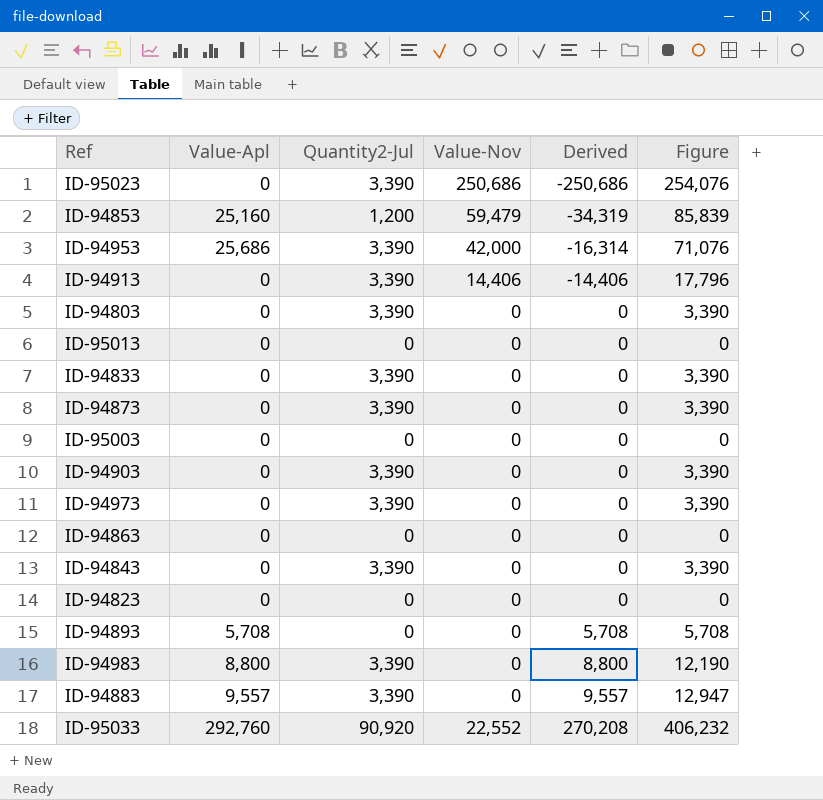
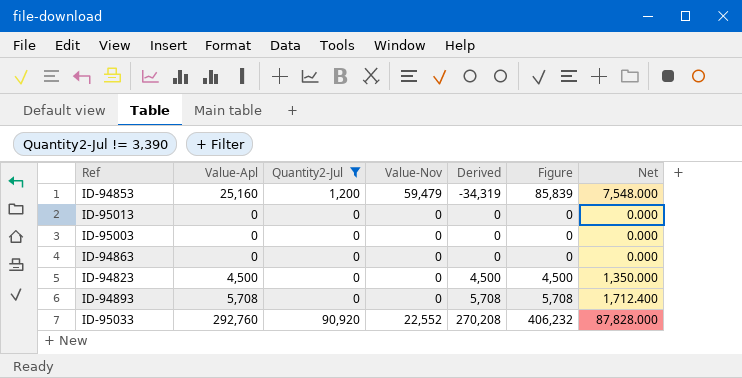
filter: none -> Quantity2-Jul != 3,390
column Net | formula: none -> [Value-Apl] * 0.3
ID-94823 | Value-Apl: 0 -> 4,500
ID-94823 | Derived: 0 -> 4,500
ID-94823 | Figure: 0 -> 4,500

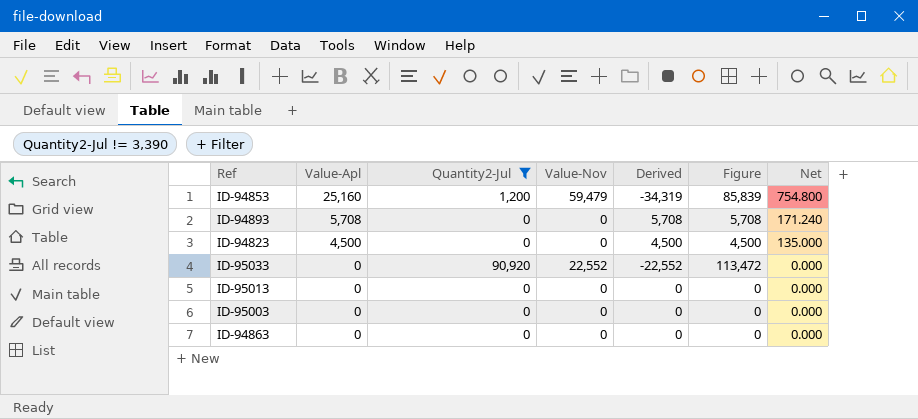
row order: Derived ascending -> Value-Apl descending
column Net | formula: [Value-Apl] * 0.3 -> [Value-Apl] * 0.03
ID-95033 | Value-Apl: 292,760 -> 0
ID-95033 | Derived: 270,208 -> -22,552
ID-95033 | Figure: 406,232 -> 113,472

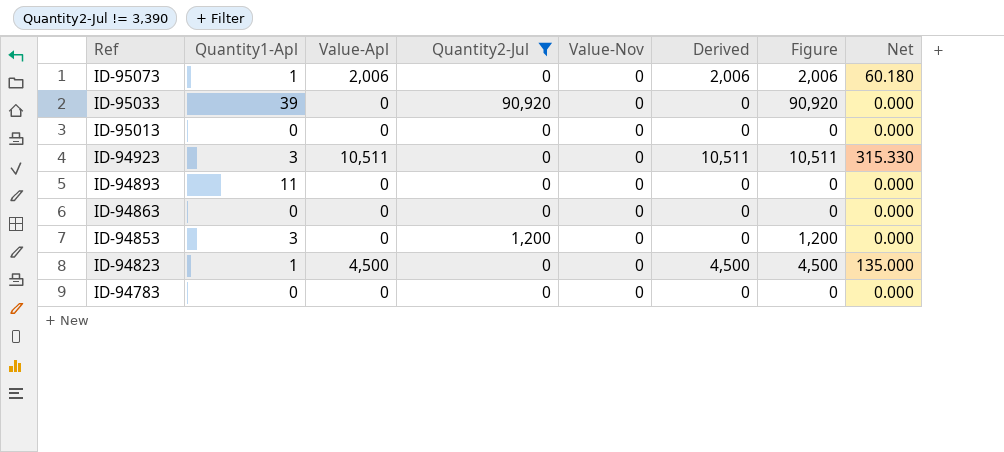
row order: Value-Apl descending -> Ref descending
column Quantity1-Apl | position: none -> 2
row ID-95003: 0 | 0 | 0 | 0 | 0 | 0.000 -> none
row ID-95073: none -> 1 | 2,006 | 0 | 0 | 2,006 | 2,006 | 60.180
ID-95033 | Value-Nov: 22,552 -> 0
ID-95033 | Derived: -22,552 -> 0
ID-95033 | Figure: 113,472 -> 90,920
row ID-94923: none -> 3 | 10,511 | 0 | 0 | 10,511 | 10,511 | 315.330
ID-94893 | Value-Apl: 5,708 -> 0
ID-94893 | Derived: 5,708 -> 0
ID-94893 | Figure: 5,708 -> 0
ID-94893 | Net: 171.240 -> 0.000
ID-94853 | Value-Apl: 25,160 -> 0
ID-94853 | Value-Nov: 59,479 -> 0
ID-94853 | Derived: -34,319 -> 0
ID-94853 | Figure: 85,839 -> 1,200
ID-94853 | Net: 754.800 -> 0.000
row ID-94783: none -> 0 | 0 | 0 | 0 | 0 | 0 | 0.000

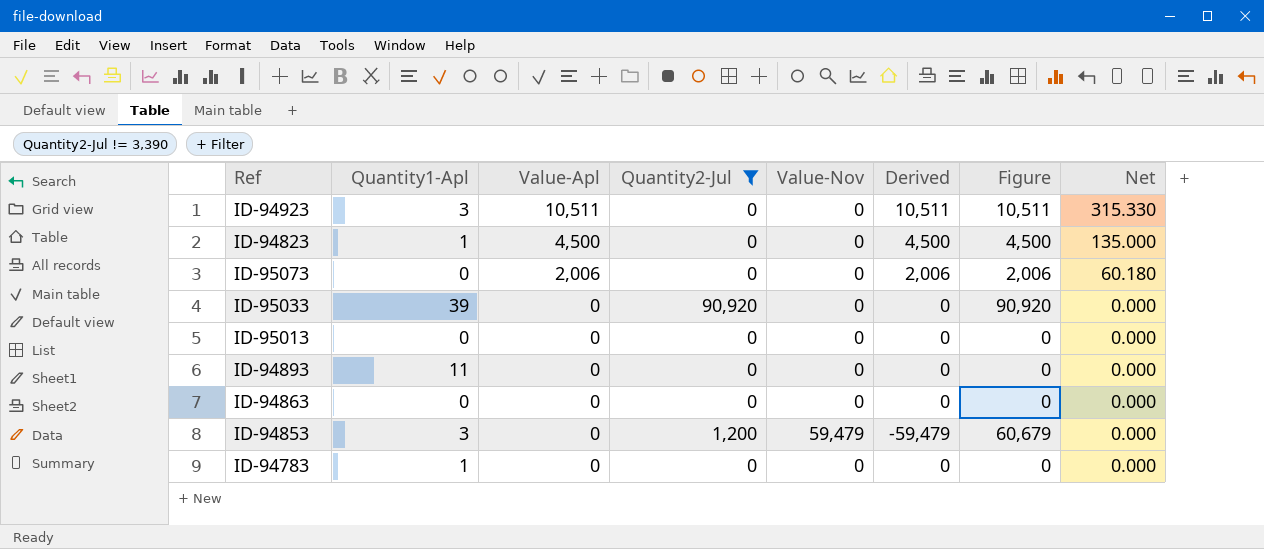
row order: Ref descending -> Value-Apl descending
ID-95073 | Quantity1-Apl: 1 -> 0
ID-94853 | Value-Nov: 0 -> 59,479
ID-94853 | Derived: 0 -> -59,479
ID-94853 | Figure: 1,200 -> 60,679
ID-94783 | Quantity1-Apl: 0 -> 1

